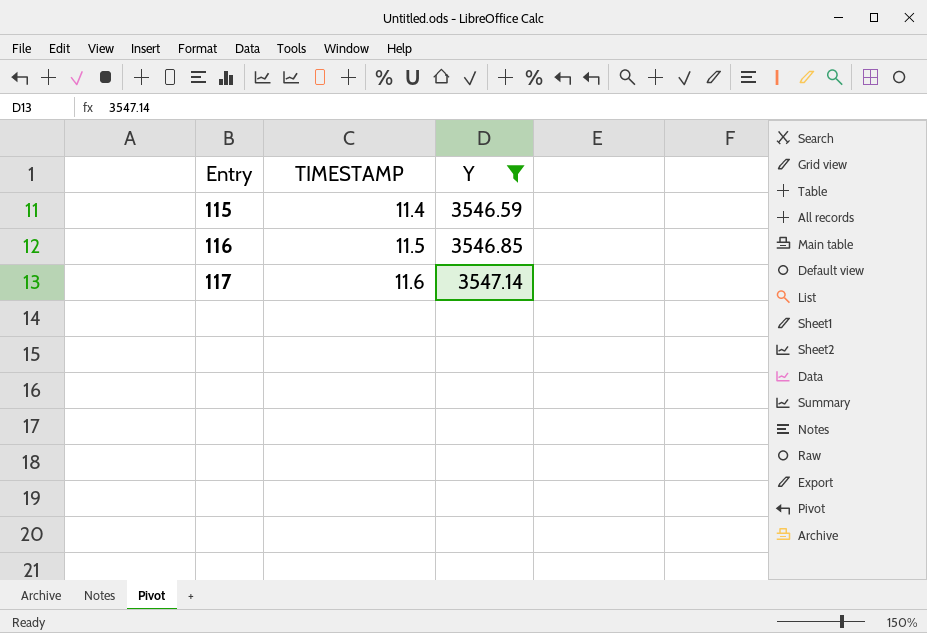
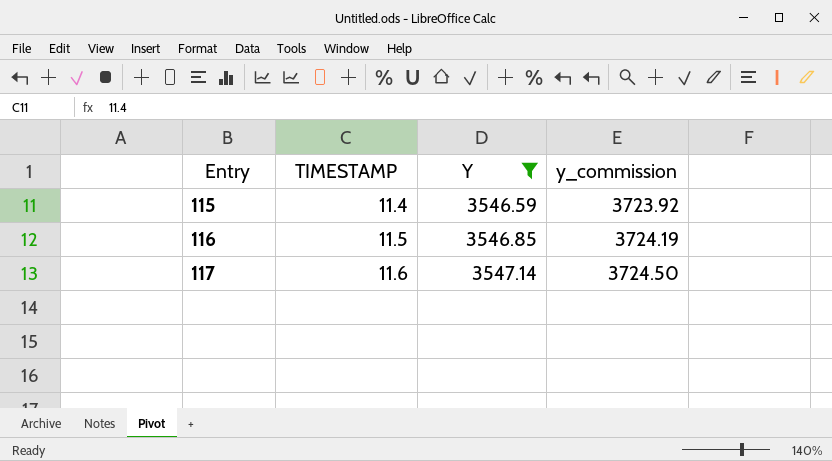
column y_commission | formula: none -> [Y] * 1.05

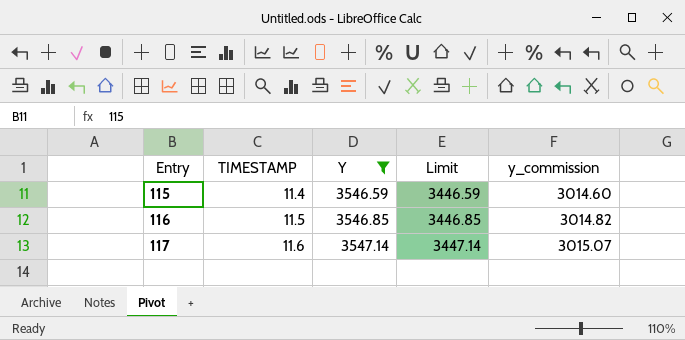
column Limit | formula: none -> [Y] - 100
column y_commission | formula: [Y] * 1.05 -> [Y] * 0.85

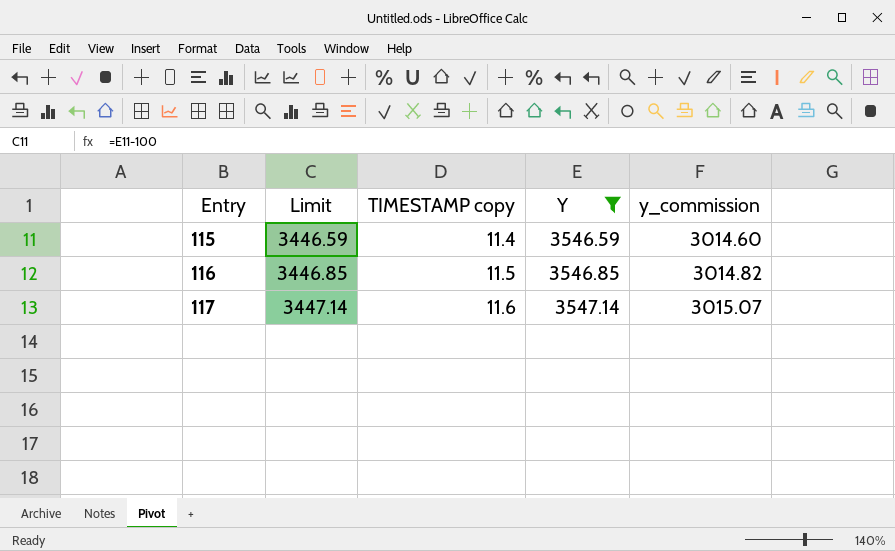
column Limit | position: 4 -> 2
column name: TIMESTAMP -> TIMESTAMP copy

